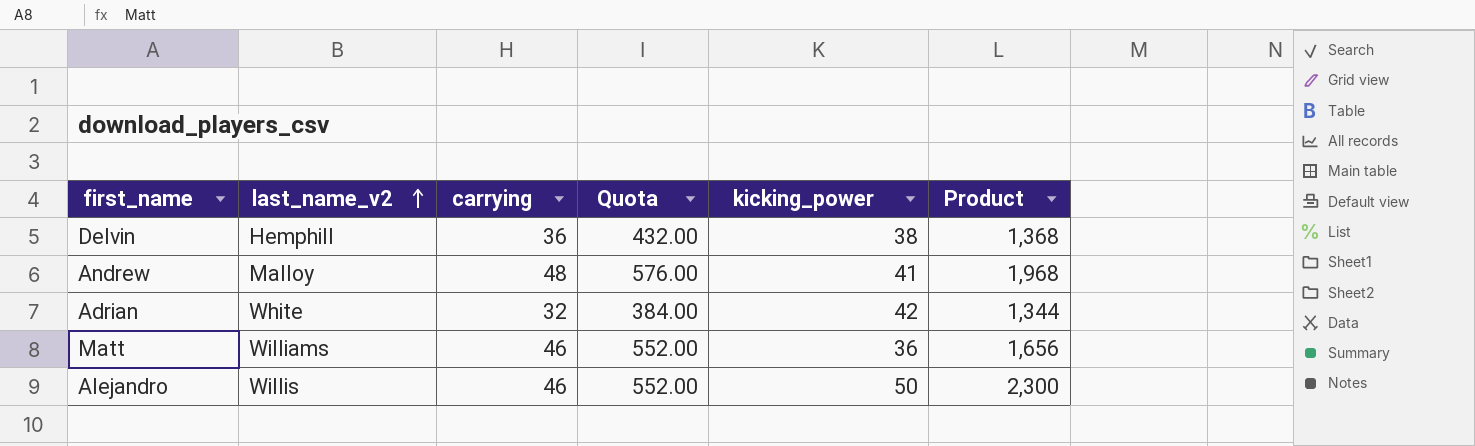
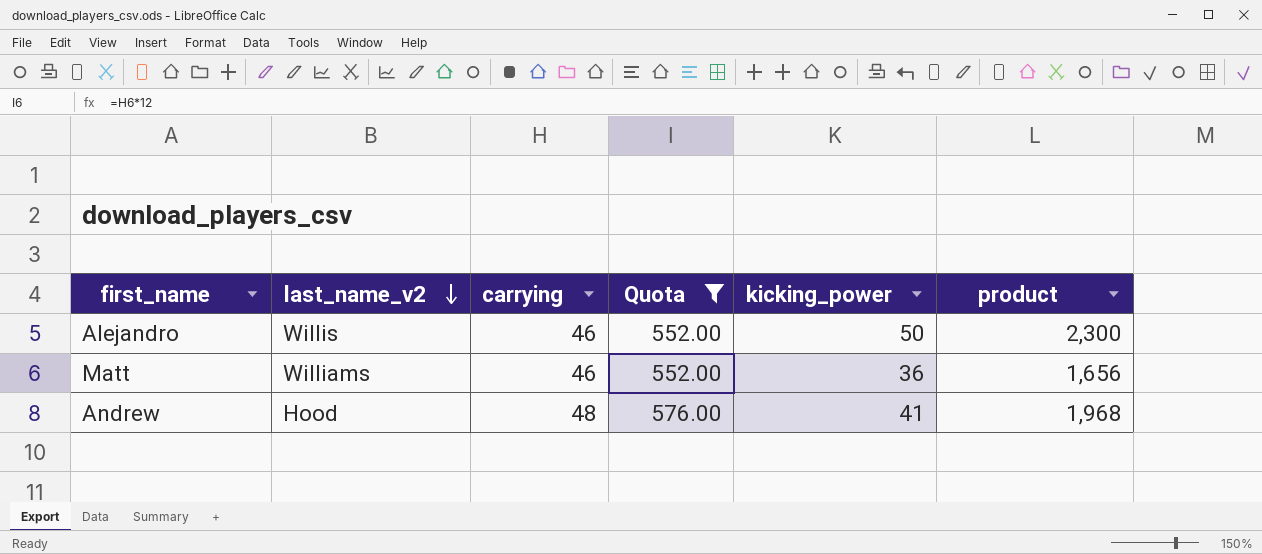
filter: none -> Quota >= 552.00
row order: last_name_v2 ascending -> last_name_v2 descending
column name: Product -> product
Andrew | last_name_v2: Malloy -> Hood

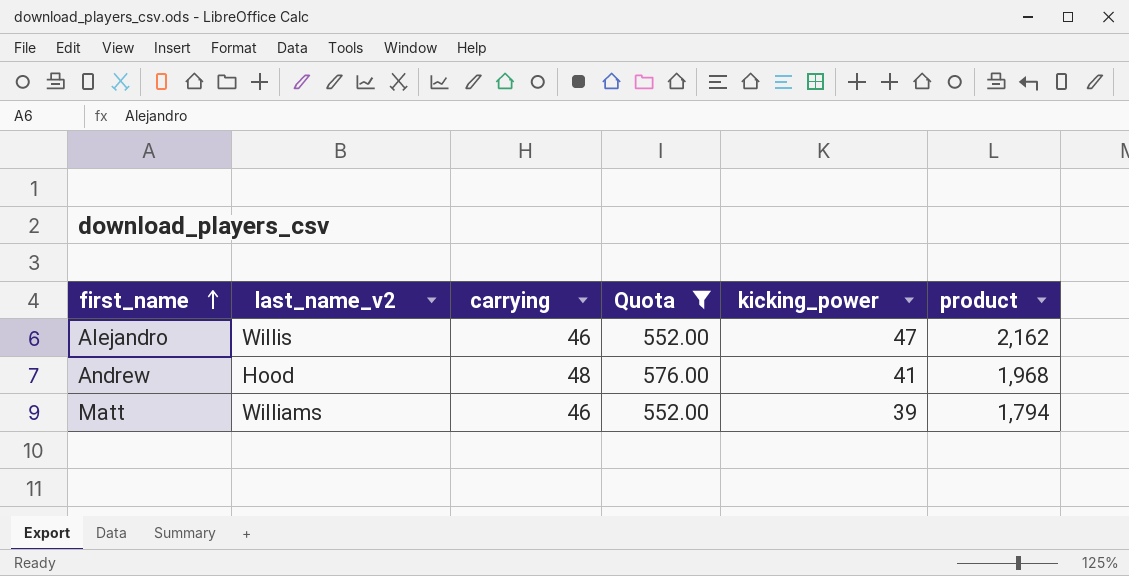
row order: last_name_v2 descending -> first_name ascending
Alejandro | kicking_power: 50 -> 47
Alejandro | product: 2,300 -> 2,162
Matt | kicking_power: 36 -> 39
Matt | product: 1,656 -> 1,794

